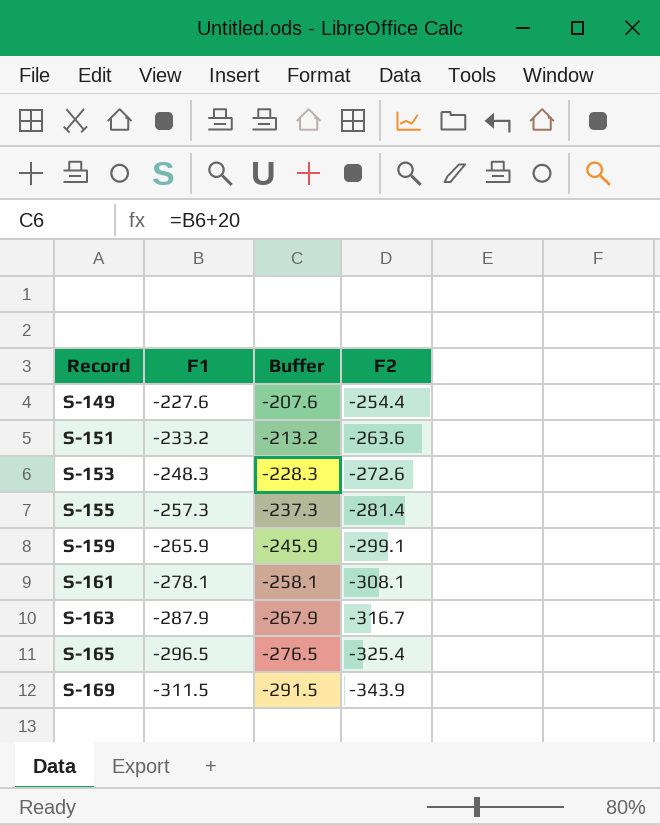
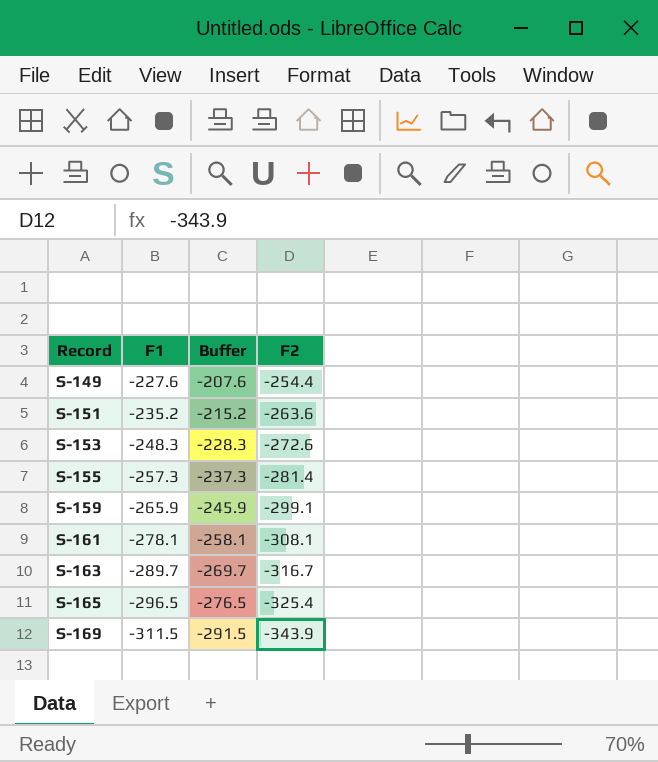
S-151 | F1: -233.2 -> -235.2
S-151 | Buffer: -213.2 -> -215.2
S-163 | F1: -287.9 -> -289.7
S-163 | Buffer: -267.9 -> -269.7

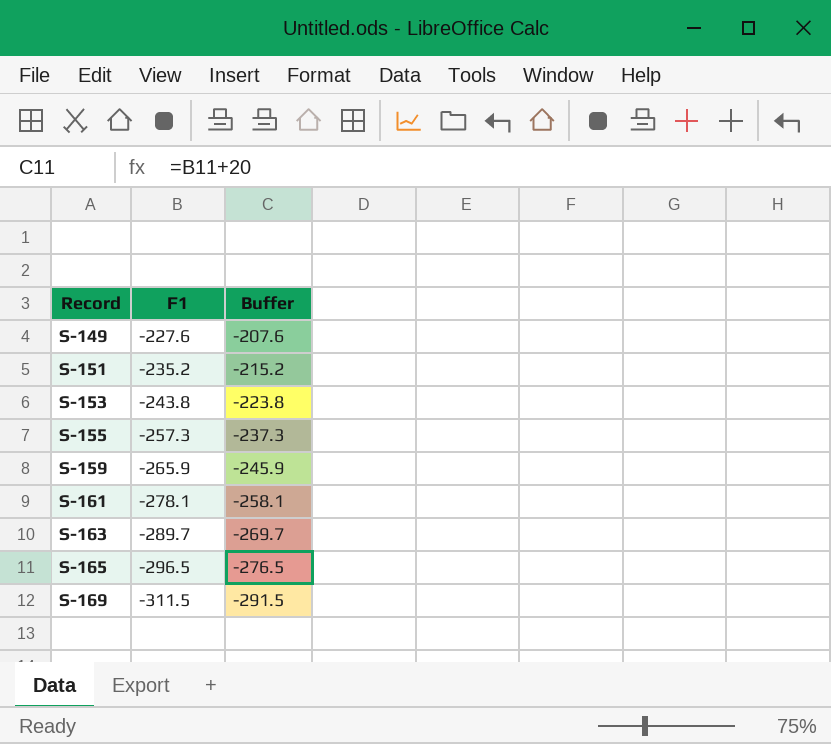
column F2 | position: 4 -> none
S-153 | F1: -248.3 -> -243.8
S-153 | Buffer: -228.3 -> -223.8

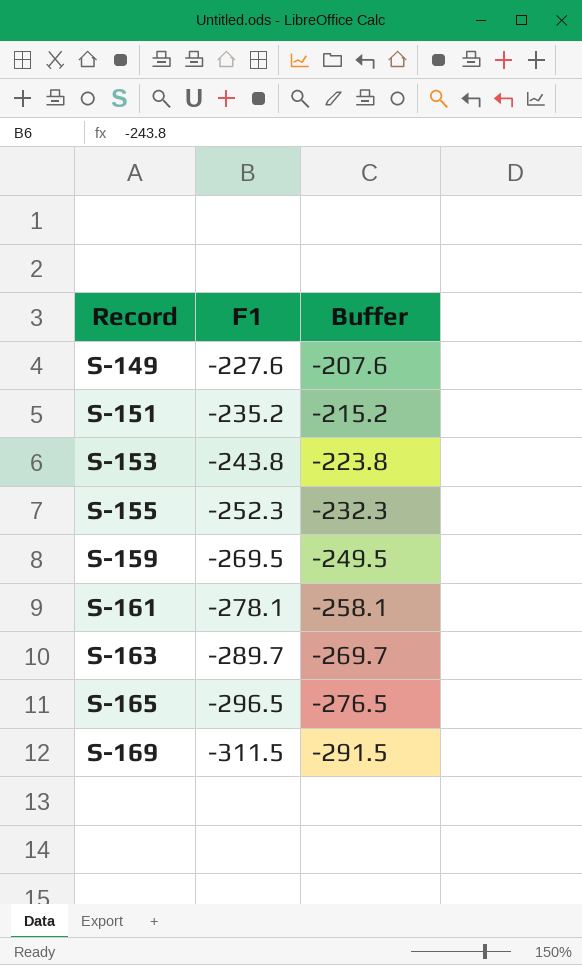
S-155 | F1: -257.3 -> -252.3
S-155 | Buffer: -237.3 -> -232.3
S-159 | F1: -265.9 -> -269.5
S-159 | Buffer: -245.9 -> -249.5

